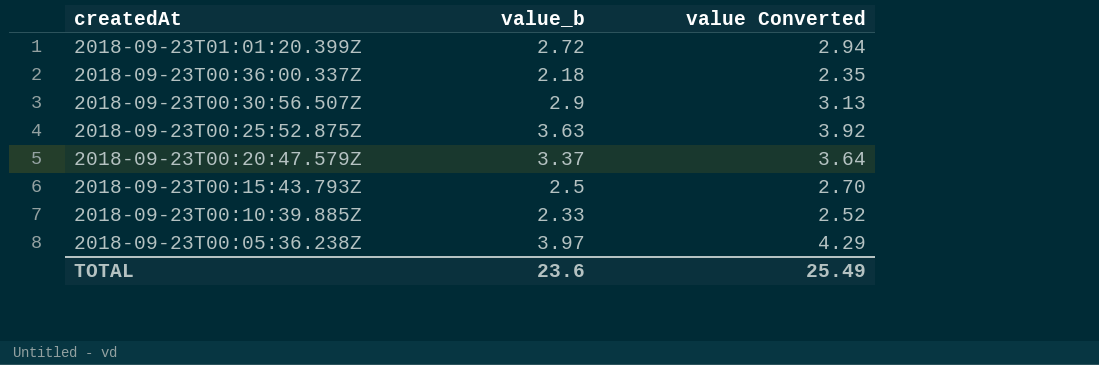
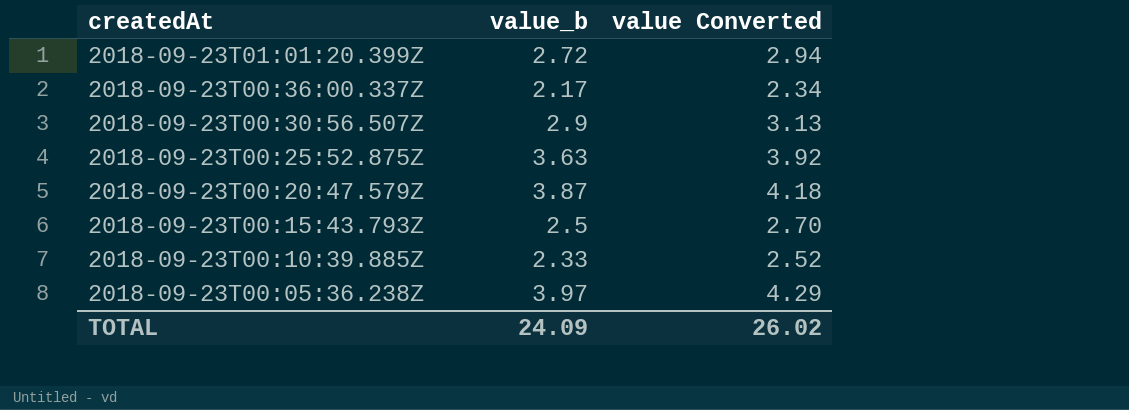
2018-09-23T00:36:00.337Z | value_b: 2.18 -> 2.17
2018-09-23T00:36:00.337Z | value Converted: 2.35 -> 2.34
2018-09-23T00:20:47.579Z | value_b: 3.37 -> 3.87
2018-09-23T00:20:47.579Z | value Converted: 3.64 -> 4.18
TOTAL | value_b: 23.6 -> 24.09
TOTAL | value Converted: 25.49 -> 26.02

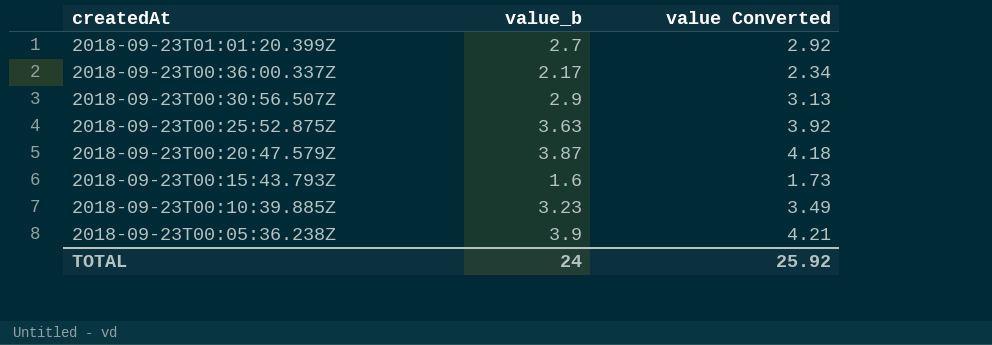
2018-09-23T01:01:20.399Z | value_b: 2.72 -> 2.7
2018-09-23T01:01:20.399Z | value Converted: 2.94 -> 2.92
2018-09-23T00:15:43.793Z | value_b: 2.5 -> 1.6
2018-09-23T00:15:43.793Z | value Converted: 2.70 -> 1.73
2018-09-23T00:10:39.885Z | value_b: 2.33 -> 3.23
2018-09-23T00:10:39.885Z | value Converted: 2.52 -> 3.49
2018-09-23T00:05:36.238Z | value_b: 3.97 -> 3.9
2018-09-23T00:05:36.238Z | value Converted: 4.29 -> 4.21
TOTAL | value_b: 24.09 -> 24
TOTAL | value Converted: 26.02 -> 25.92

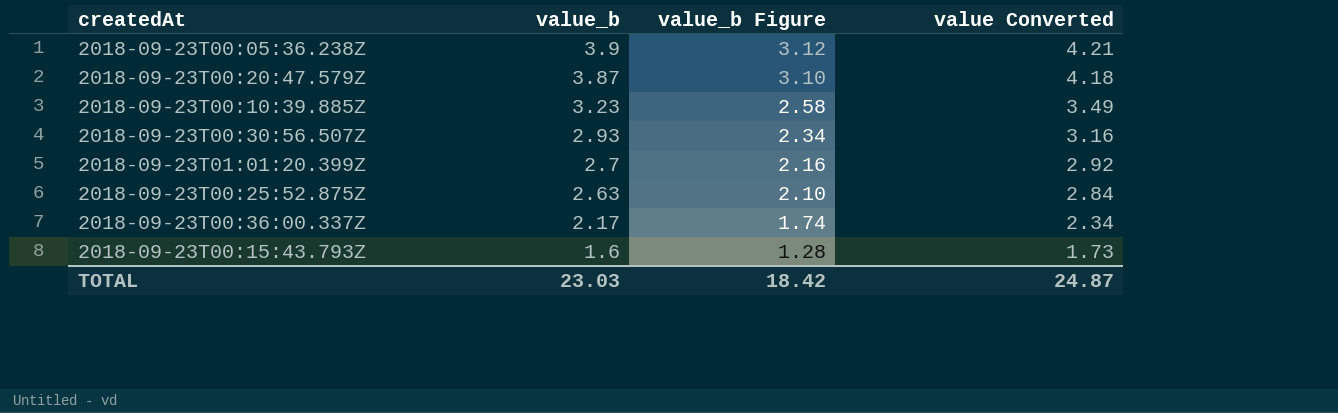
row order: createdAt descending -> value_b descending
column value_b Figure | formula: none -> [value_b] * 0.8
2018-09-23T00:30:56.507Z | value_b: 2.9 -> 2.93
2018-09-23T00:30:56.507Z | value Converted: 3.13 -> 3.16
2018-09-23T00:25:52.875Z | value_b: 3.63 -> 2.63
2018-09-23T00:25:52.875Z | value Converted: 3.92 -> 2.84
TOTAL | value_b: 24 -> 23.03
TOTAL | value Converted: 25.92 -> 24.87

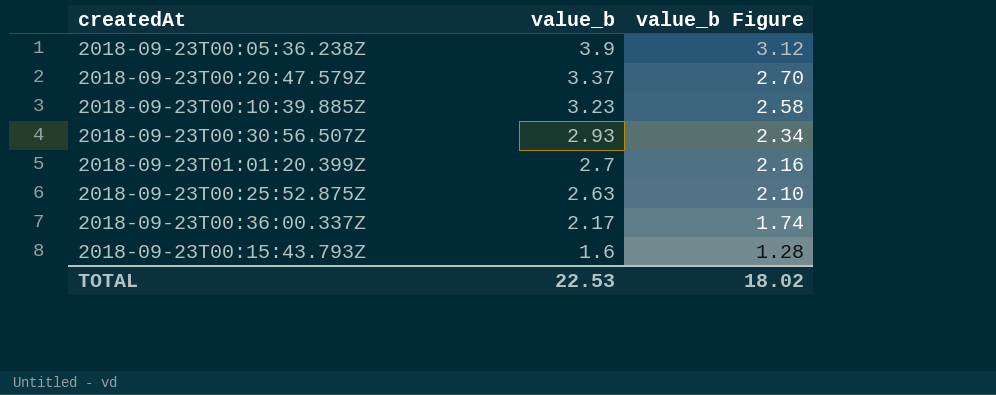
column value Converted | formula: [value_b] * 1.08 -> none
2018-09-23T00:20:47.579Z | value_b: 3.87 -> 3.37
2018-09-23T00:20:47.579Z | value_b Figure: 3.10 -> 2.70
TOTAL | value_b: 23.03 -> 22.53
TOTAL | value_b Figure: 18.42 -> 18.02

